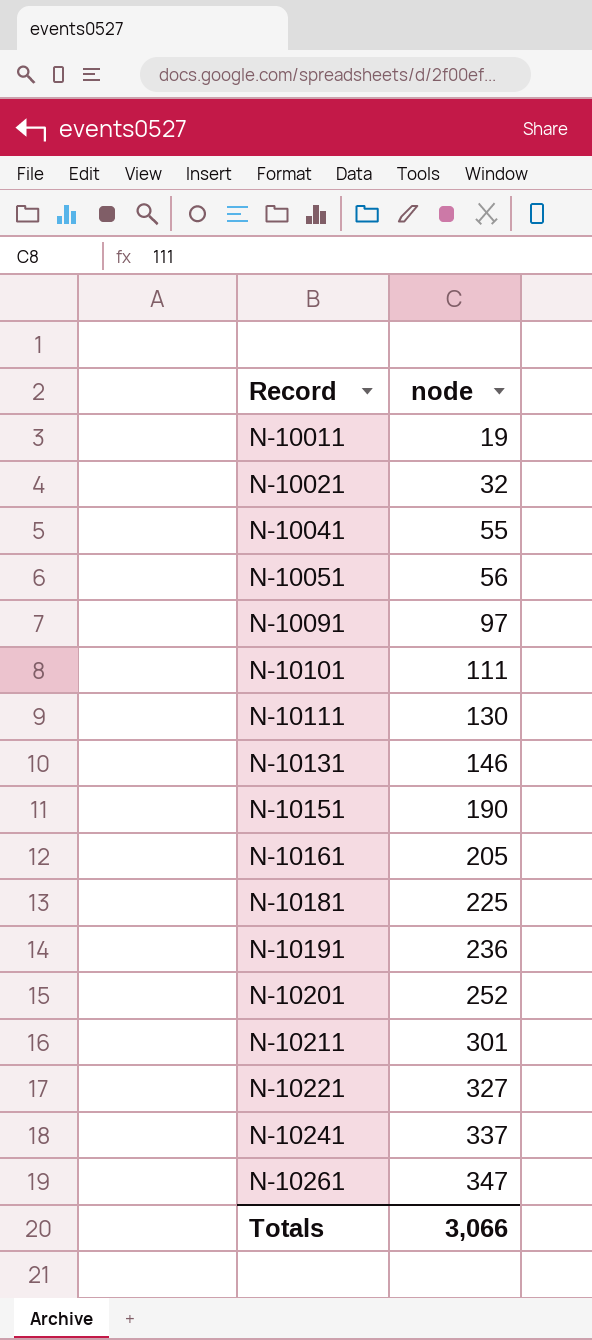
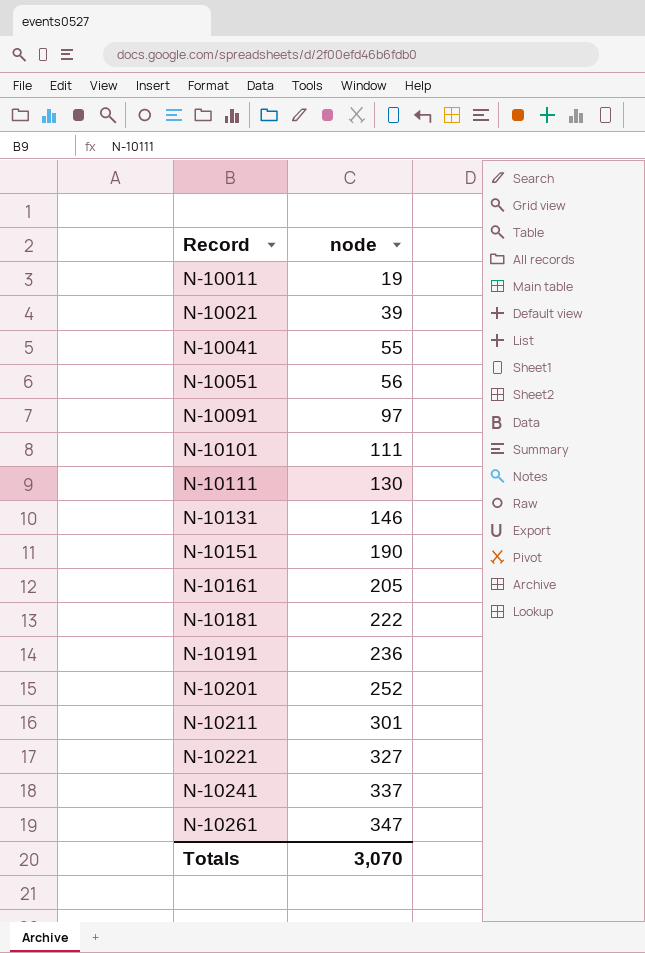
N-10021 | node: 32 -> 39
N-10181 | node: 225 -> 222
Totals | node: 3,066 -> 3,070

